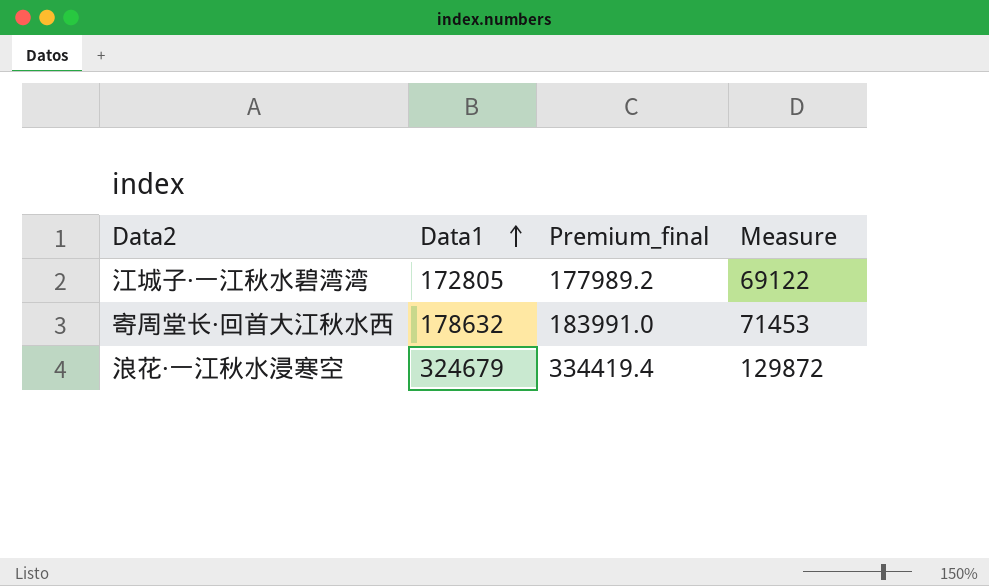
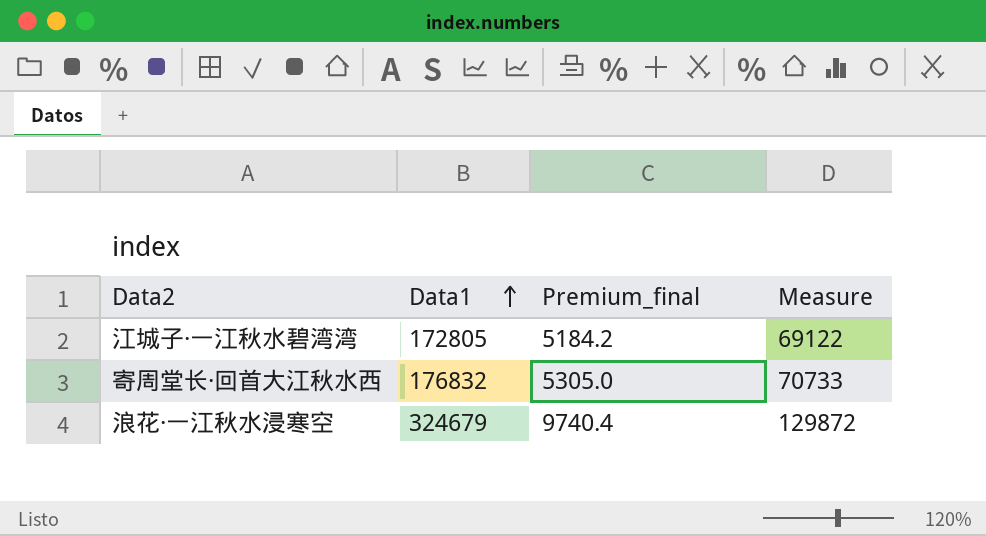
column Premium_final | formula: [Data1] * 1.03 -> [Data1] * 0.03
寄周堂长·回首大江秋水西 | Data1: 178632 -> 176832
寄周堂长·回首大江秋水西 | Measure: 71453 -> 70733

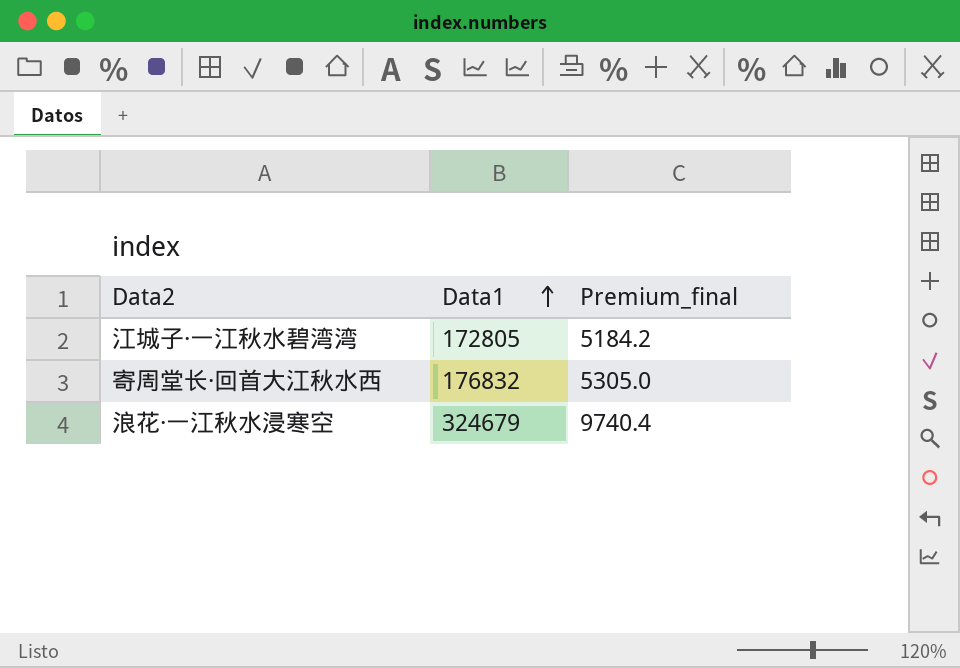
column Measure | formula: [Data1] * 0.4 -> none

